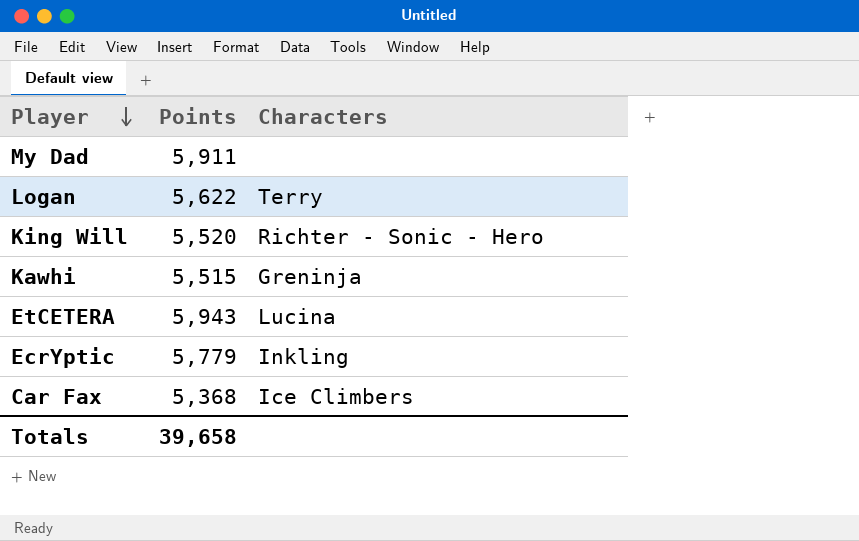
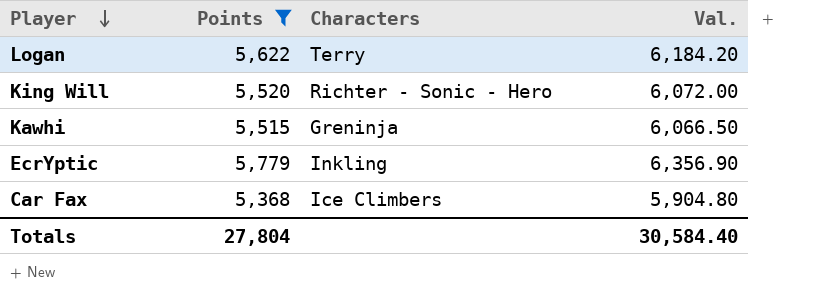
filter: none -> Points <= 5,779
column Val. | formula: none -> [Points] * 1.1
Totals | Points: 39,658 -> 27,804

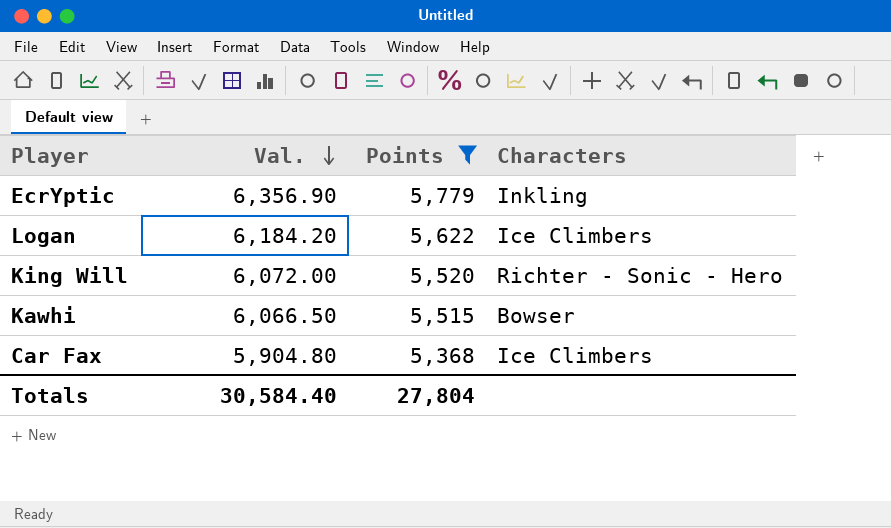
row order: Player descending -> Val. descending
column Val. | position: 4 -> 2
Logan | Characters: Terry -> Ice Climbers
Kawhi | Characters: Greninja -> Bowser

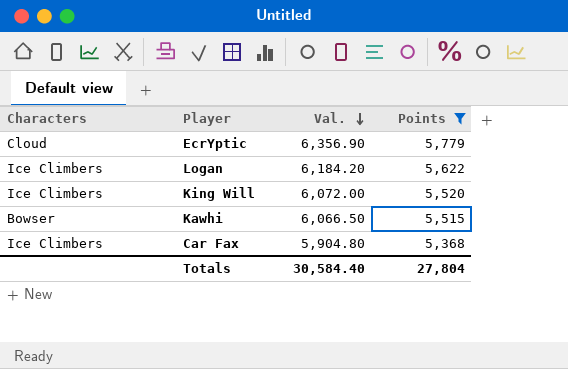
column Characters | position: 4 -> 1
EcrYptic | Characters: Inkling -> Cloud
King Will | Characters: Richter - Sonic - Hero -> Ice Climbers

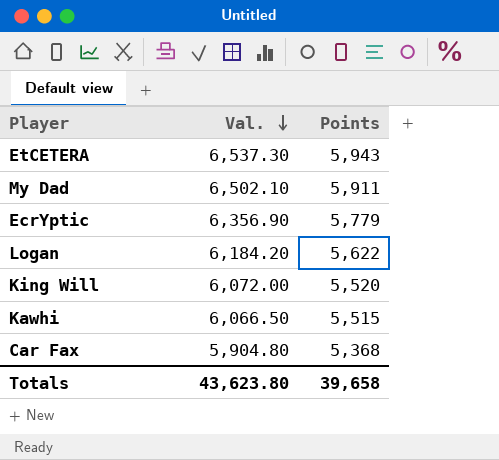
filter: Points <= 5,779 -> none
column Characters | position: 1 -> none
Totals | Val.: 30,584.40 -> 43,623.80
Totals | Points: 27,804 -> 39,658

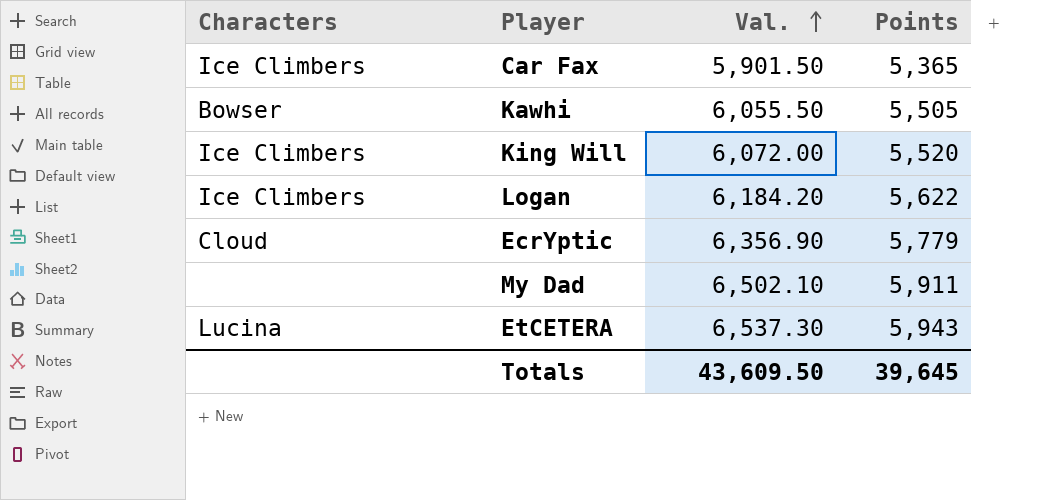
row order: Val. descending -> Val. ascending
column Characters | position: none -> 1
Car Fax | Val.: 5,904.80 -> 5,901.50
Car Fax | Points: 5,368 -> 5,365
Kawhi | Val.: 6,066.50 -> 6,055.50
Kawhi | Points: 5,515 -> 5,505
Totals | Val.: 43,623.80 -> 43,609.50
Totals | Points: 39,658 -> 39,645

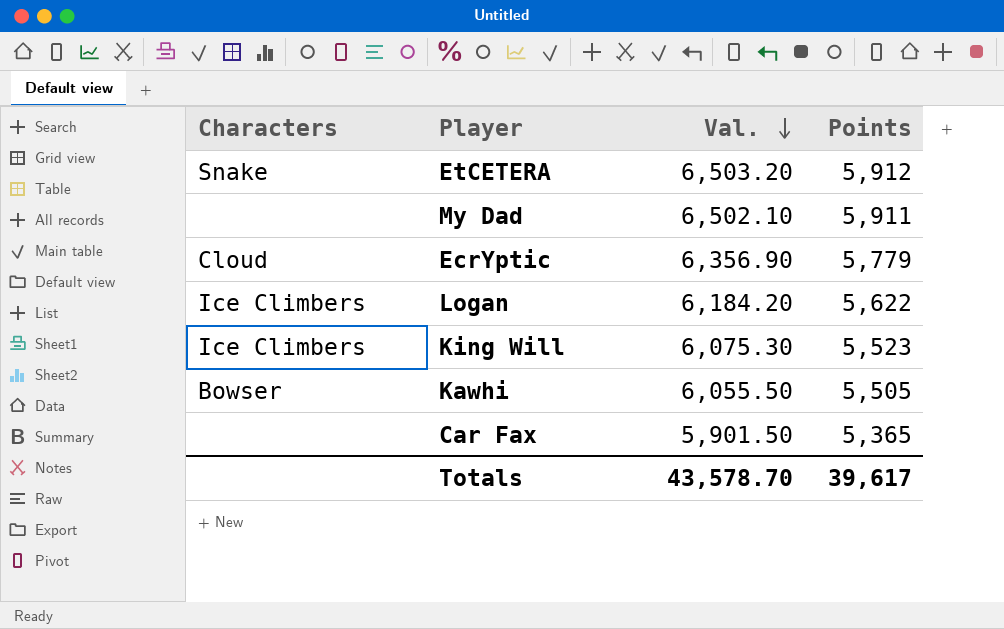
row order: Val. ascending -> Val. descending
EtCETERA | Characters: Lucina -> Snake
EtCETERA | Val.: 6,537.30 -> 6,503.20
EtCETERA | Points: 5,943 -> 5,912
King Will | Val.: 6,072.00 -> 6,075.30
King Will | Points: 5,520 -> 5,523
Car Fax | Characters: Ice Climbers -> none
Totals | Val.: 43,609.50 -> 43,578.70
Totals | Points: 39,645 -> 39,617

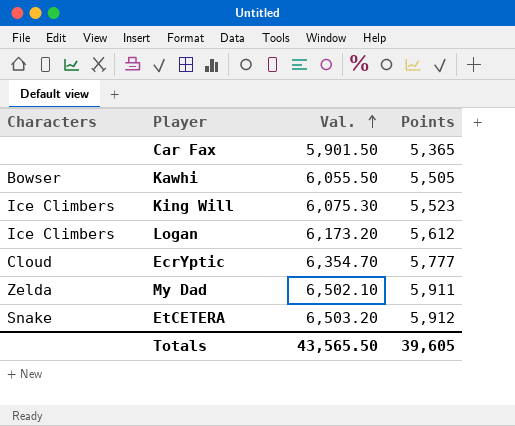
row order: Val. descending -> Val. ascending
Logan | Val.: 6,184.20 -> 6,173.20
Logan | Points: 5,622 -> 5,612
EcrYptic | Val.: 6,356.90 -> 6,354.70
EcrYptic | Points: 5,779 -> 5,777
My Dad | Characters: none -> Zelda
Totals | Val.: 43,578.70 -> 43,565.50
Totals | Points: 39,617 -> 39,605

